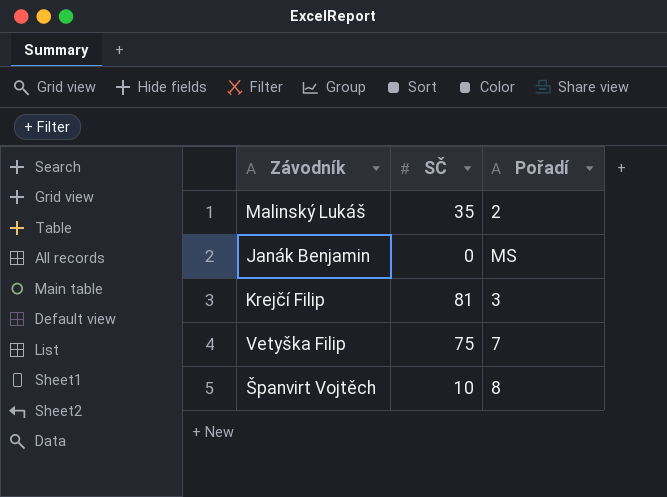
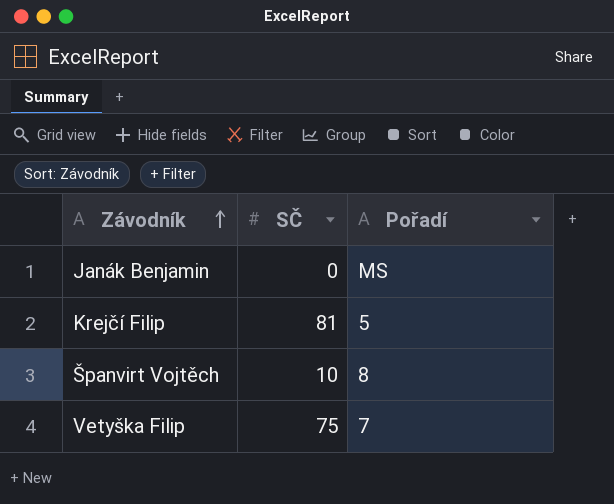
row order: none -> Závodník ascending
row Malinský Lukáš: 35 | 2 -> none
Krejčí Filip | Pořadí: 3 -> 5

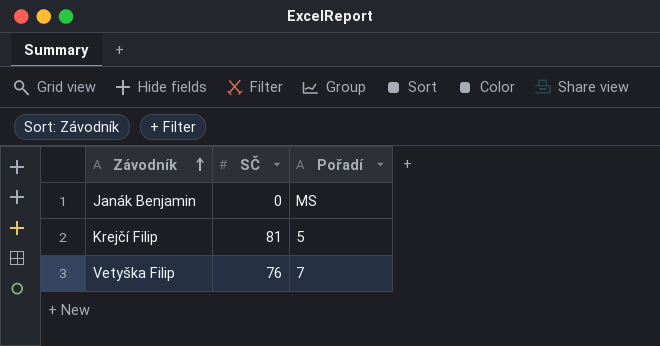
row Španvirt Vojtěch: 10 | 8 -> none
Vetyška Filip | SČ: 75 -> 76

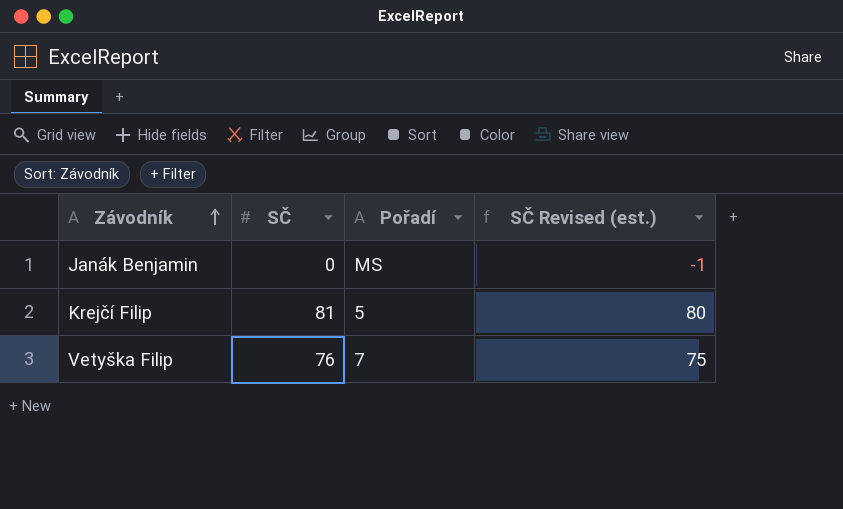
column SČ Revised (est.) | formula: none -> [SČ] - 1

